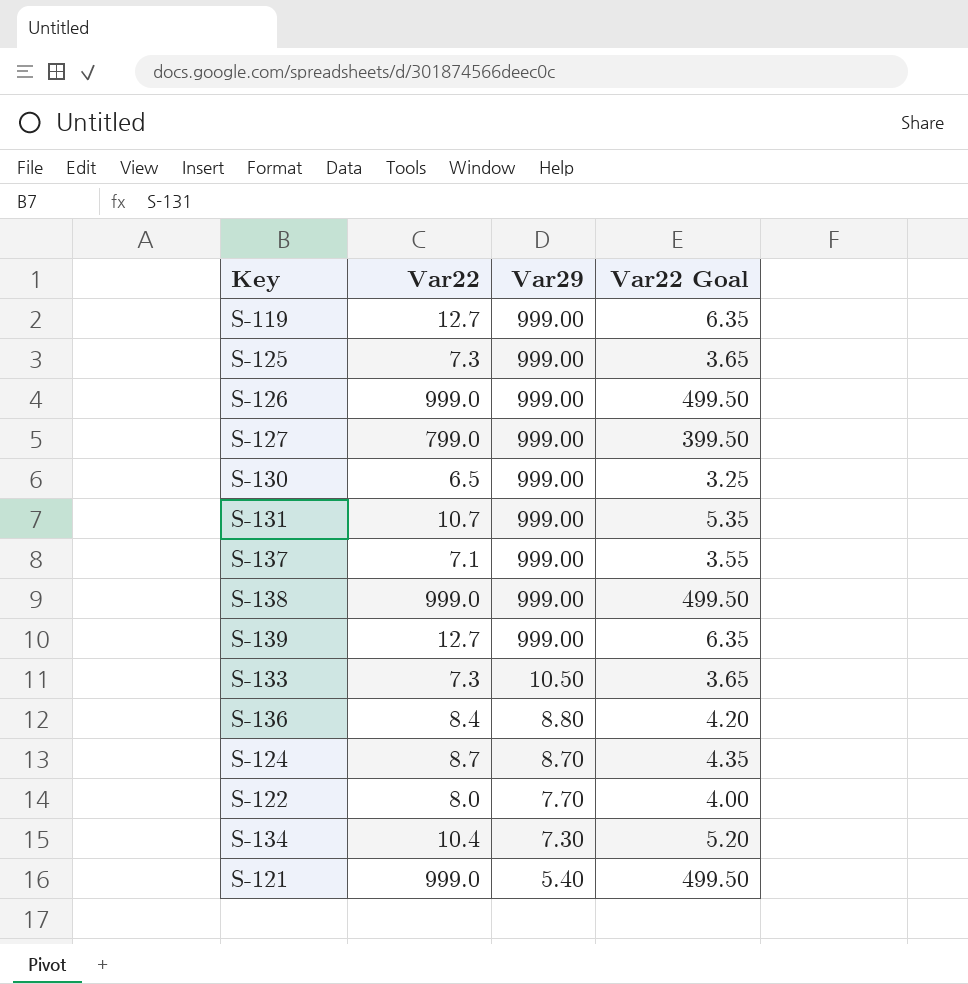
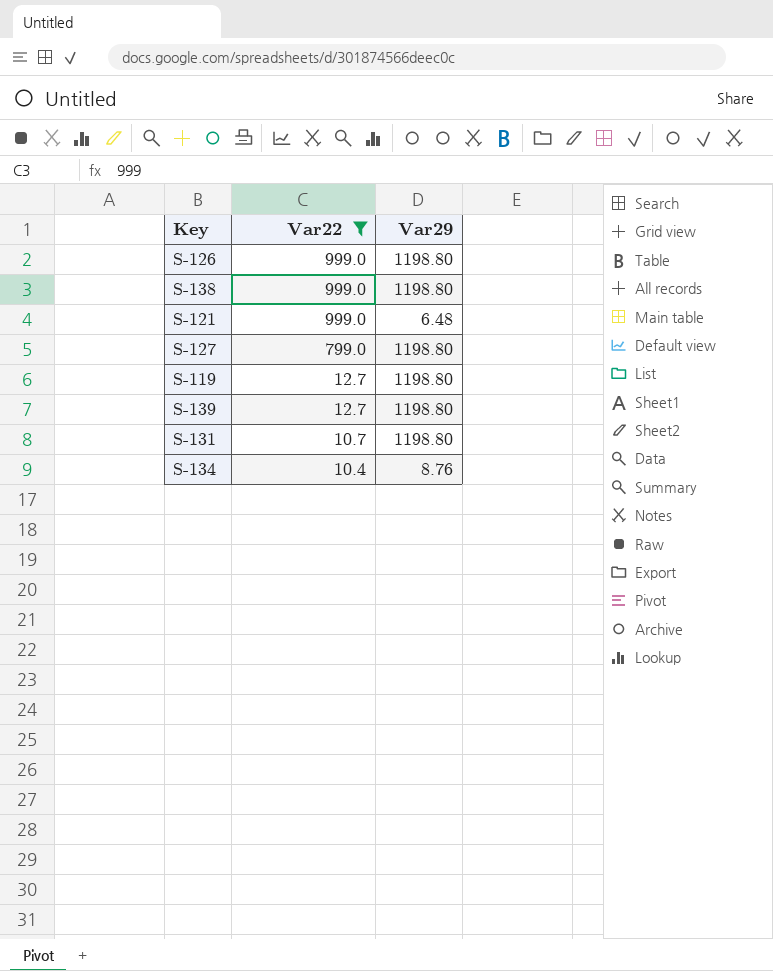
filter: none -> Var22 >= 10.4
row order: Var29 descending -> Var22 descending
column Var22 Goal | formula: [Var22] * 0.5 -> none
S-126 | Var29: 999.00 -> 1198.80
S-138 | Var29: 999.00 -> 1198.80
S-121 | Var29: 5.40 -> 6.48
S-127 | Var29: 999.00 -> 1198.80
S-119 | Var29: 999.00 -> 1198.80
S-139 | Var29: 999.00 -> 1198.80
S-131 | Var29: 999.00 -> 1198.80
S-134 | Var29: 7.30 -> 8.76

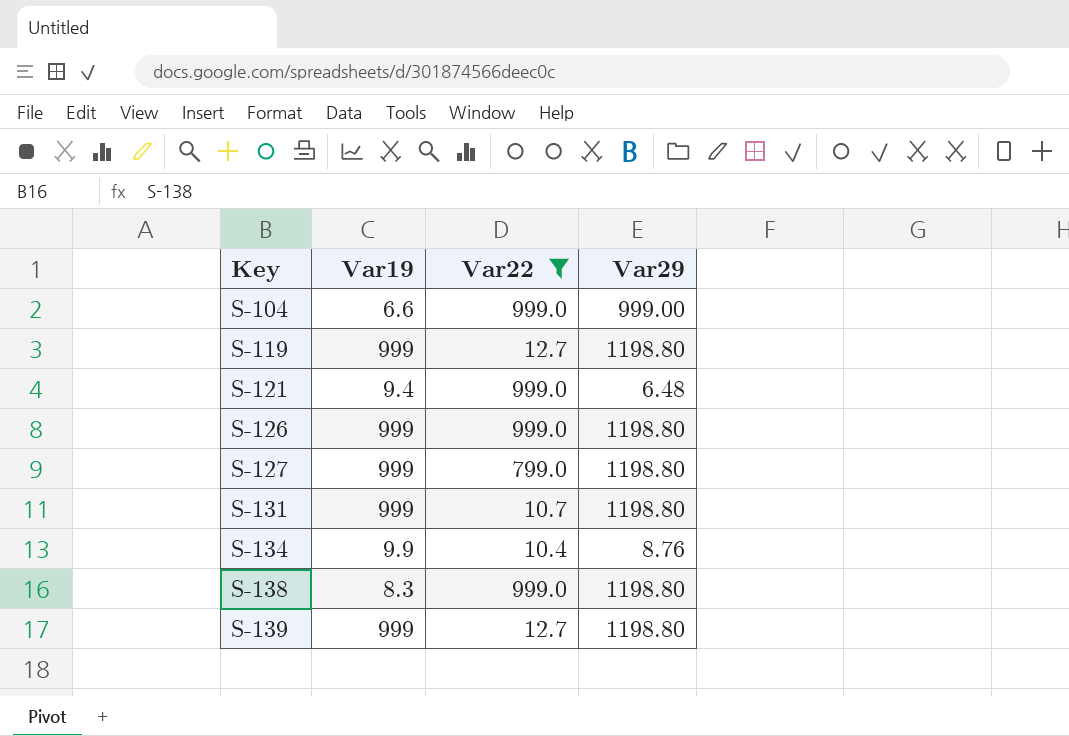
row order: Var22 descending -> Key ascending
column Var19 | position: none -> 2
row S-104: none -> 6.6 | 999.0 | 999.00

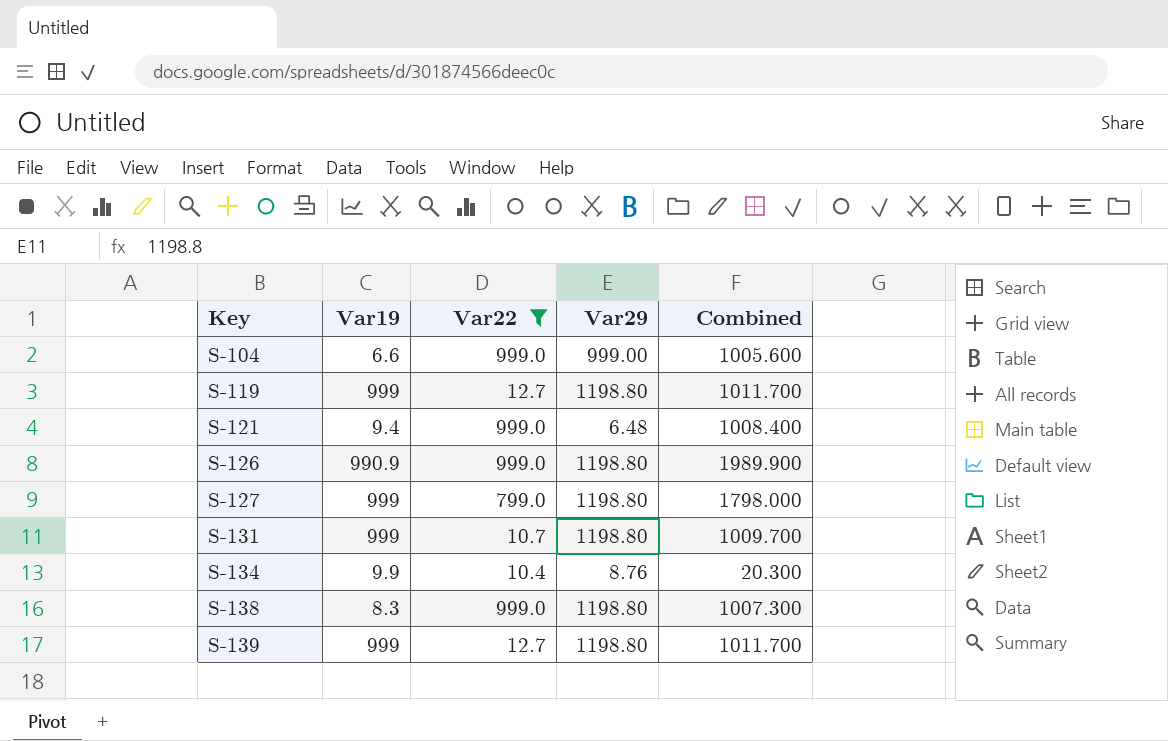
column Combined | formula: none -> [Var19] + [Var22]
S-126 | Var19: 999 -> 990.9

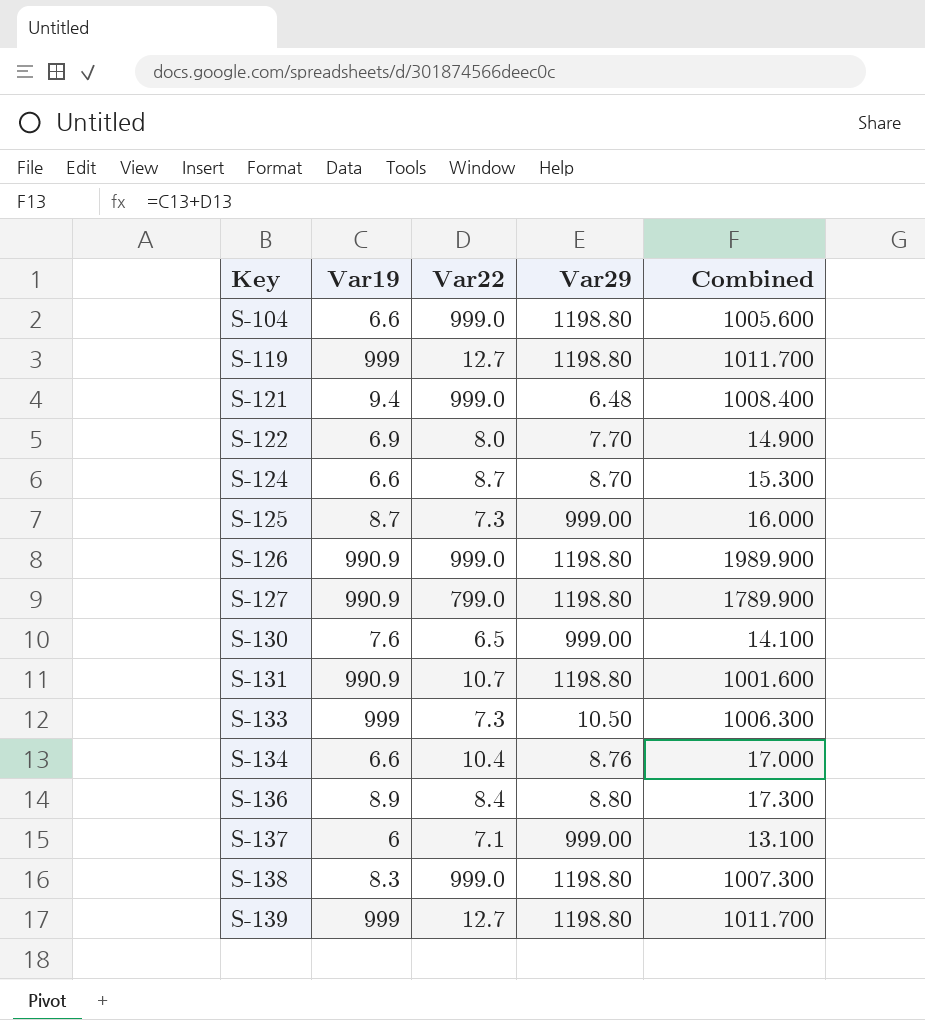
filter: Var22 >= 10.4 -> none
S-104 | Var29: 999.00 -> 1198.80
S-127 | Var19: 999 -> 990.9
S-127 | Combined: 1798.000 -> 1789.900
S-131 | Var19: 999 -> 990.9
S-131 | Combined: 1009.700 -> 1001.600
S-134 | Var19: 9.9 -> 6.6
S-134 | Combined: 20.300 -> 17.000

